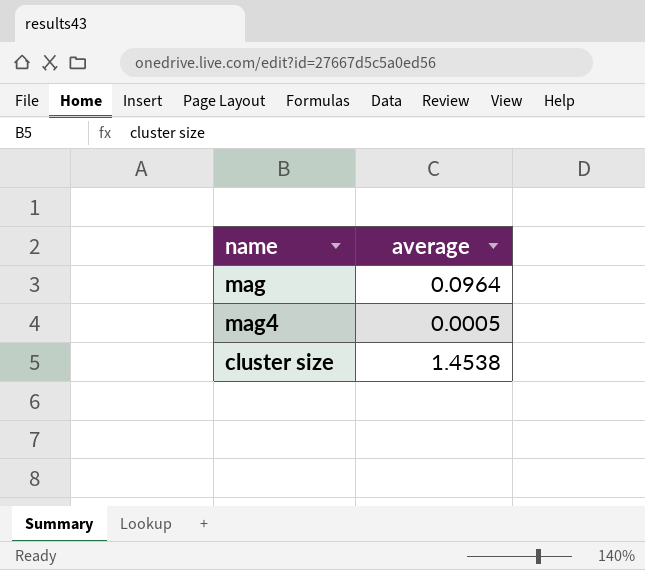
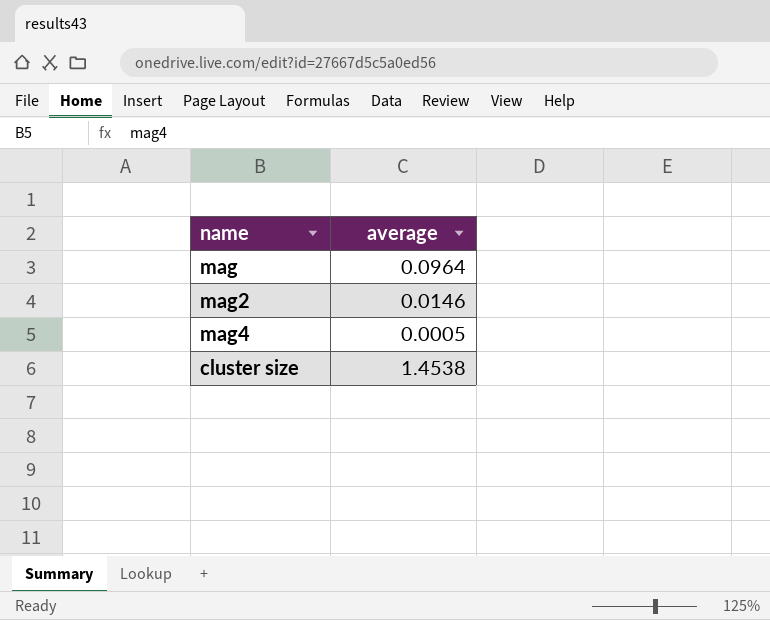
row mag2: none -> 0.0146

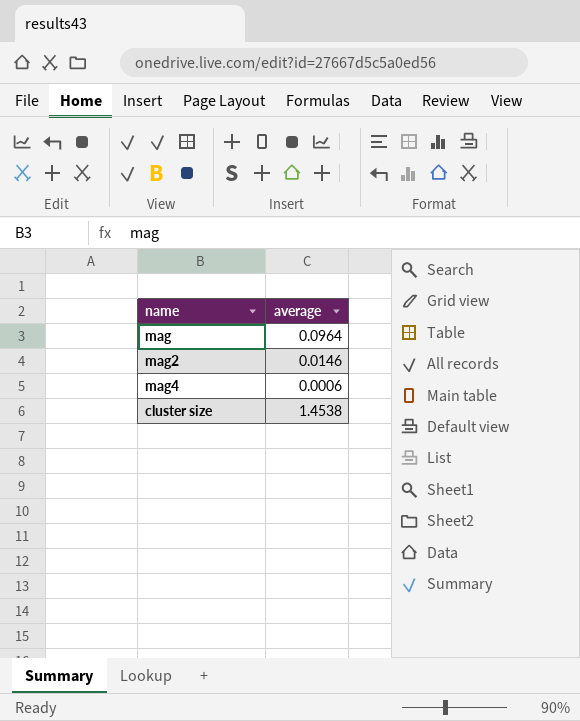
mag4 | average: 0.0005 -> 0.0006

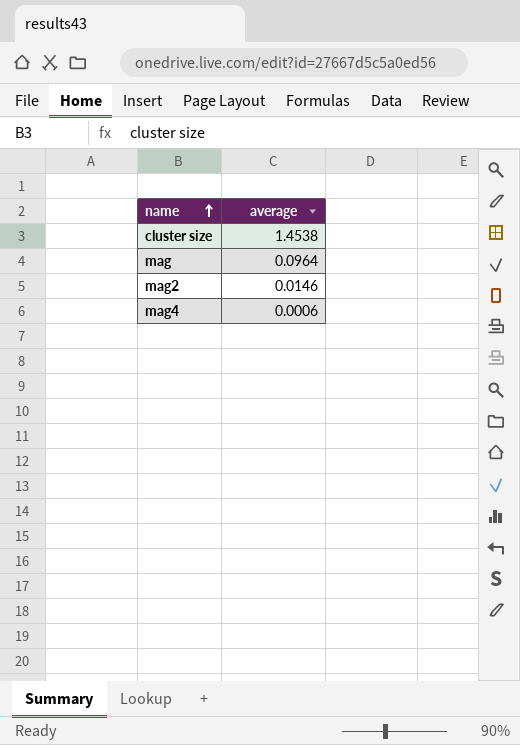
row order: none -> name ascending

